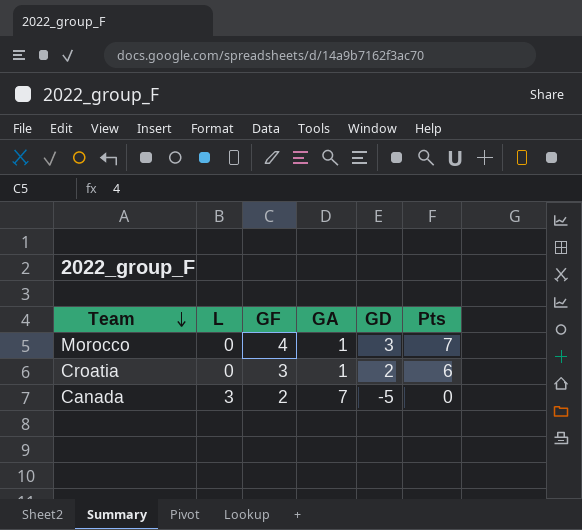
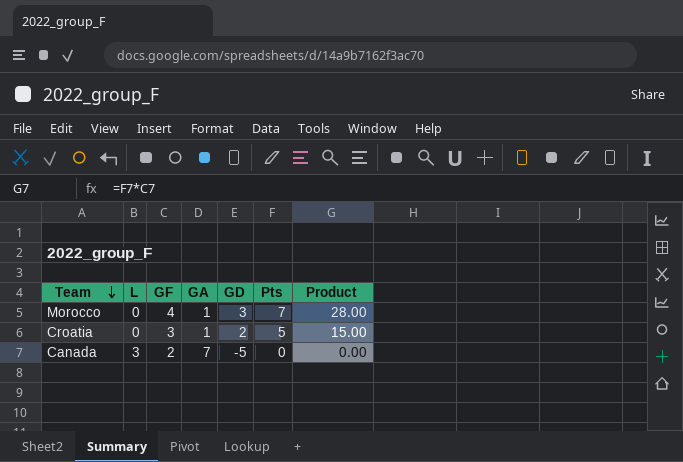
column Product | formula: none -> [GF] * [Pts]
Croatia | Pts: 6 -> 5

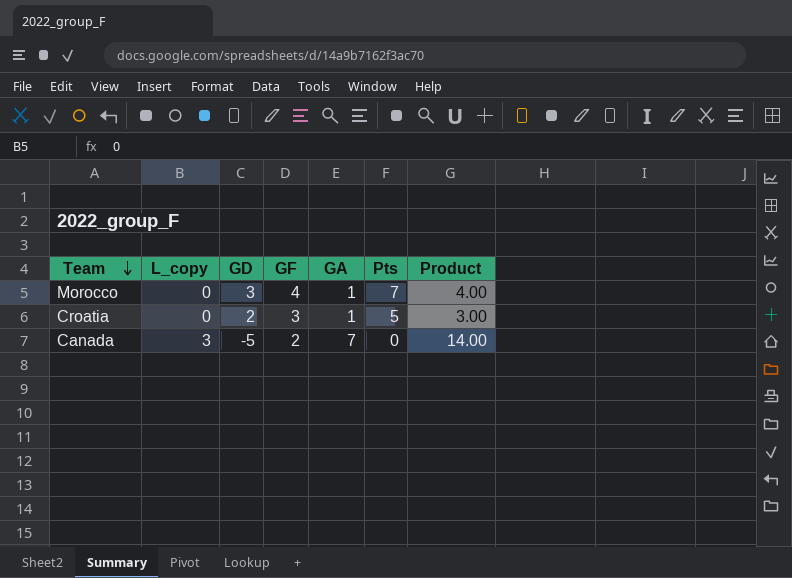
column name: L -> L_copy
column GD | position: 5 -> 3
column Product | formula: [GF] * [Pts] -> [GF] * [GA]

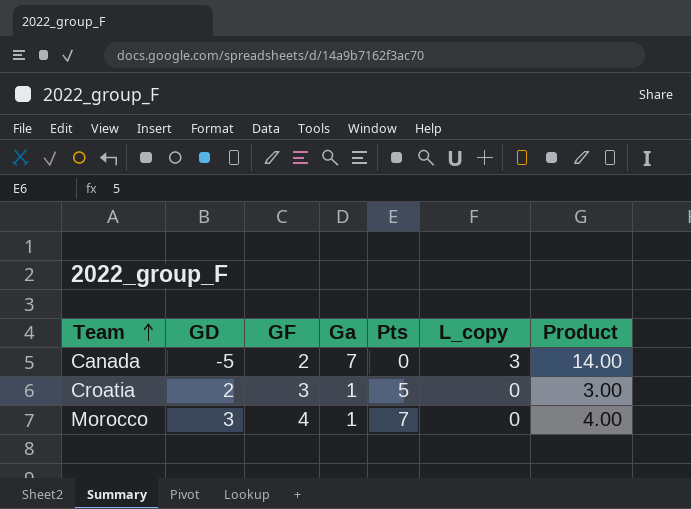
row order: Team descending -> Team ascending
column name: GA -> Ga
column L_copy | position: 2 -> 6

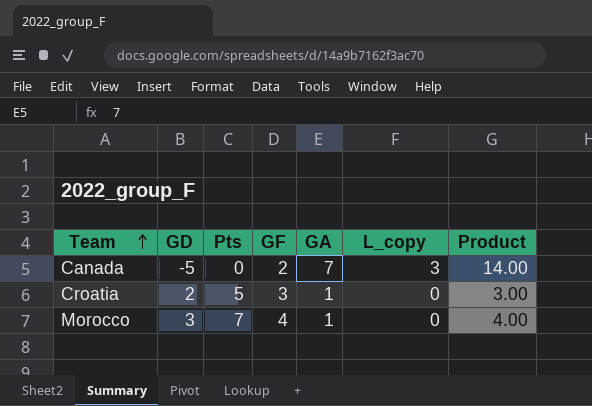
column Pts | position: 5 -> 3
column name: Ga -> GA

